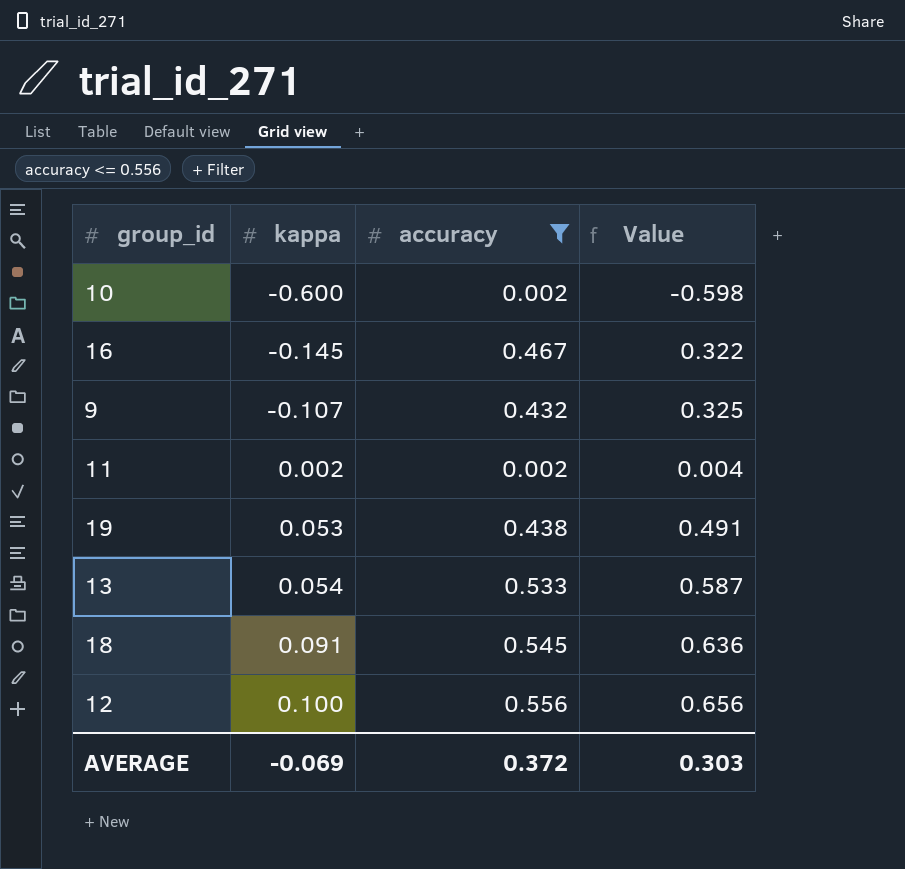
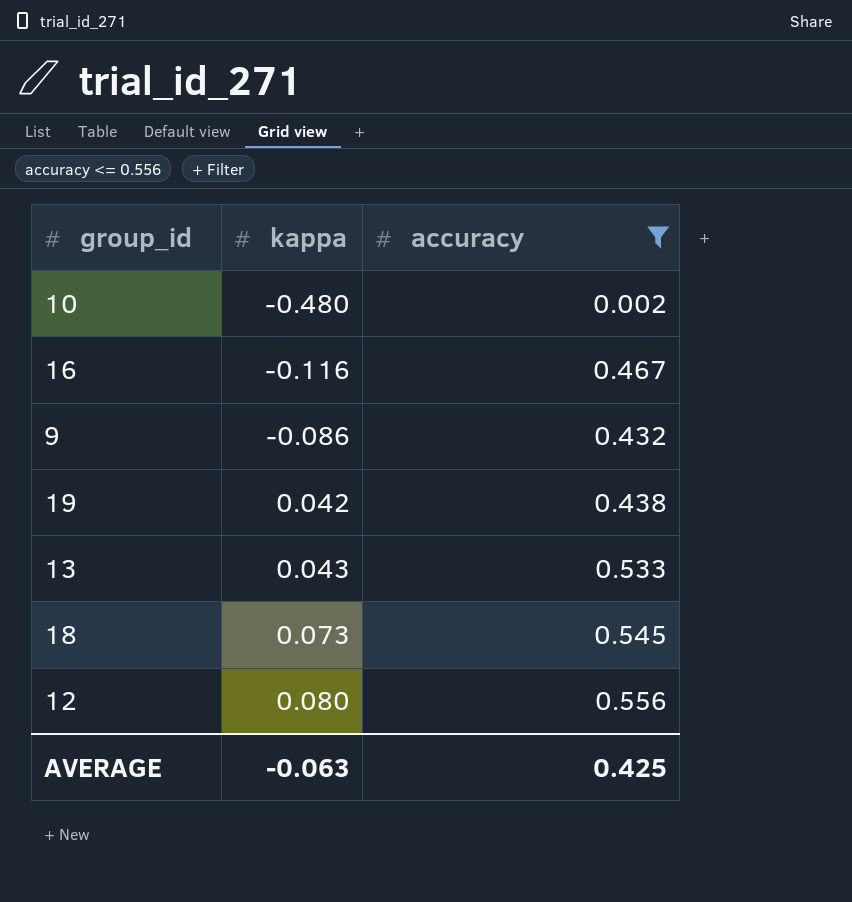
column Value | formula: [kappa] + [accuracy] -> none
row 11: 0.002 | 0.002 | 0.004 -> none
10 | kappa: -0.600 -> -0.480
16 | kappa: -0.145 -> -0.116
9 | kappa: -0.107 -> -0.086
19 | kappa: 0.053 -> 0.042
13 | kappa: 0.054 -> 0.043
18 | kappa: 0.091 -> 0.073
12 | kappa: 0.100 -> 0.080
AVERAGE | kappa: -0.069 -> -0.063
AVERAGE | accuracy: 0.372 -> 0.425

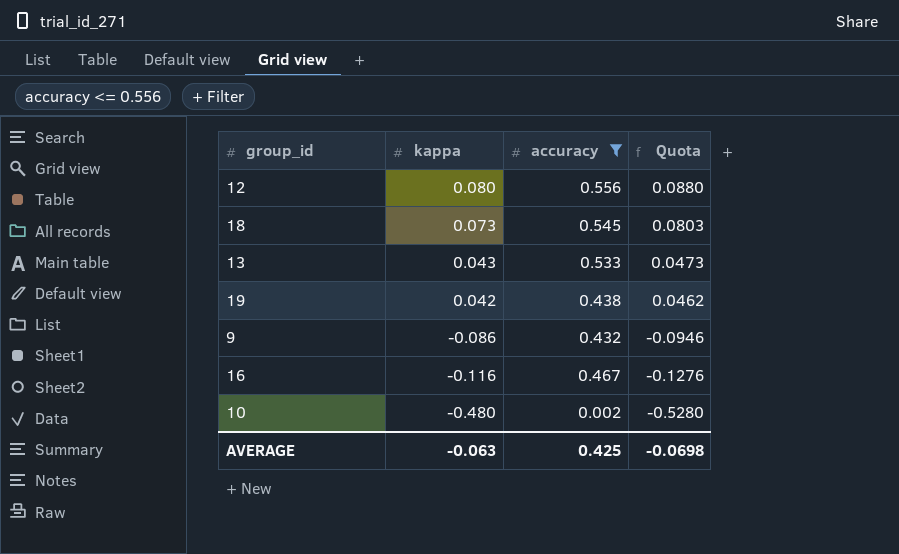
row order: kappa ascending -> kappa descending
column Quota | formula: none -> [kappa] * 1.1

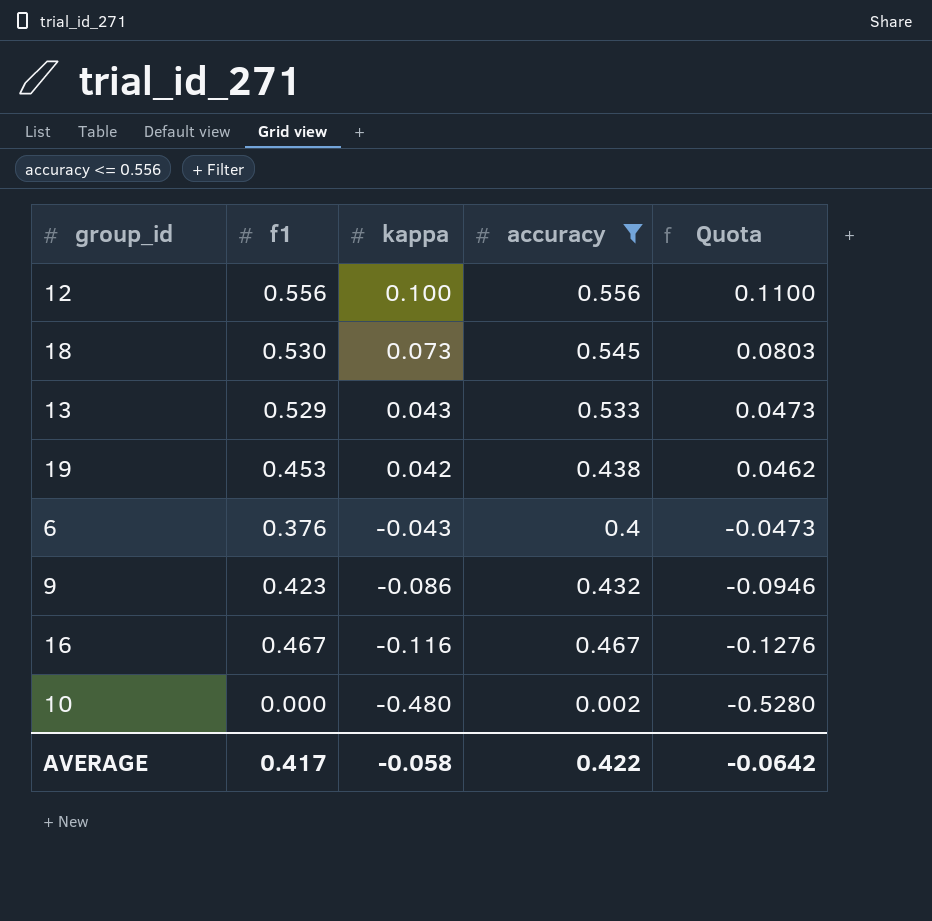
column f1 | position: none -> 2
12 | kappa: 0.080 -> 0.100
12 | Quota: 0.0880 -> 0.1100
row 6: none -> 0.376 | -0.043 | 0.4 | -0.0473
AVERAGE | kappa: -0.063 -> -0.058
AVERAGE | accuracy: 0.425 -> 0.422
AVERAGE | Quota: -0.0698 -> -0.0642

